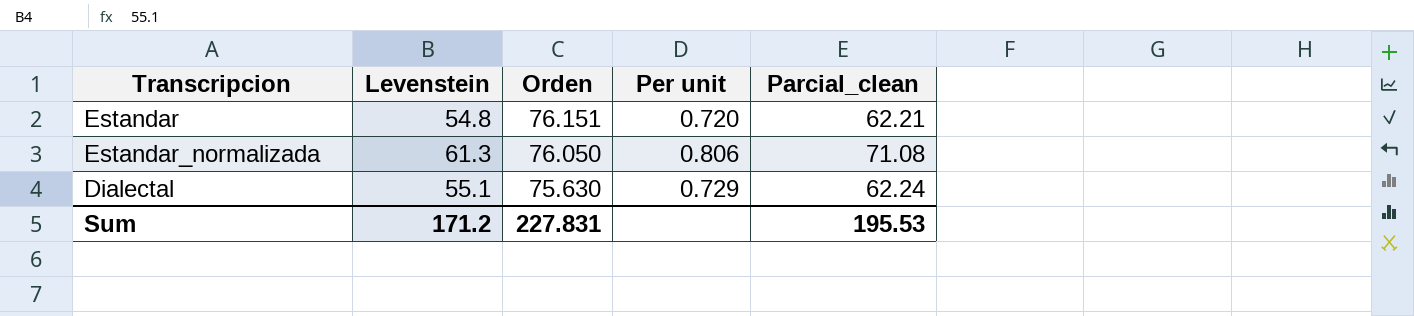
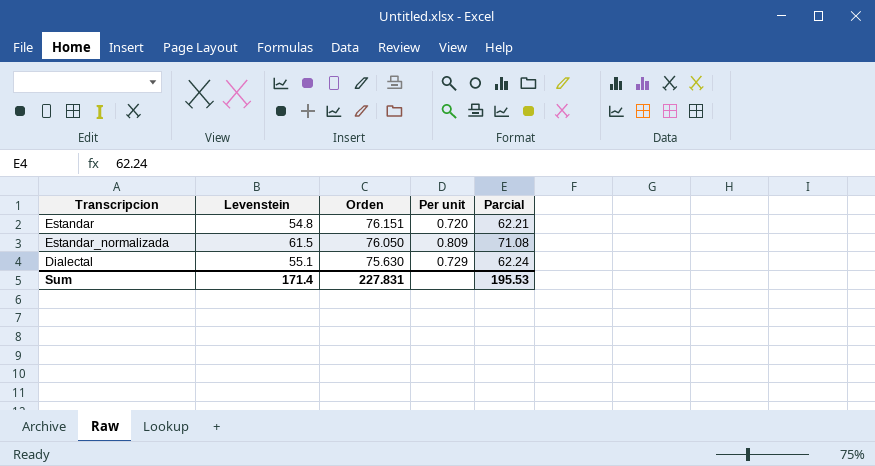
column name: Parcial_clean -> Parcial
Estandar_normalizada | Levenstein: 61.3 -> 61.5
Estandar_normalizada | Per unit: 0.806 -> 0.809
Sum | Levenstein: 171.2 -> 171.4

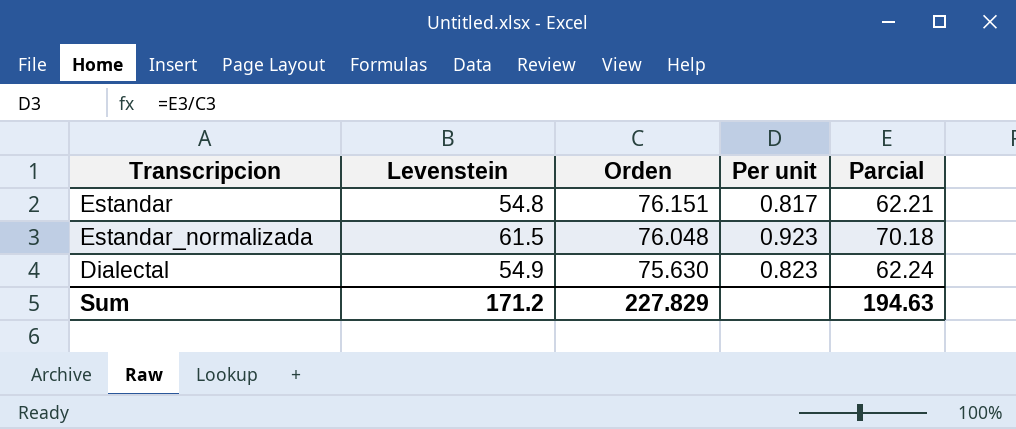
column Per unit | formula: [Levenstein] / [Orden] -> [Parcial] / [Orden]
Estandar_normalizada | Orden: 76.050 -> 76.048
Estandar_normalizada | Parcial: 71.08 -> 70.18
Dialectal | Levenstein: 55.1 -> 54.9
Sum | Levenstein: 171.4 -> 171.2
Sum | Orden: 227.831 -> 227.829
Sum | Parcial: 195.53 -> 194.63

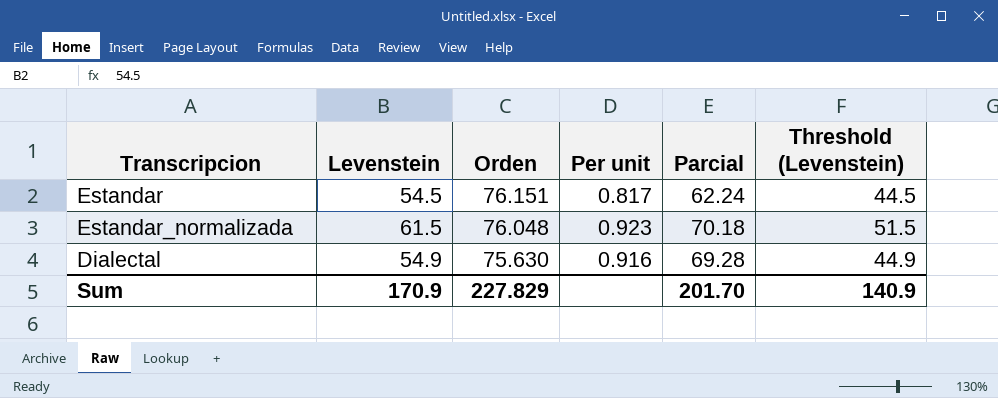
column Threshold (Levenstein) | formula: none -> [Levenstein] - 10
Estandar | Levenstein: 54.8 -> 54.5
Estandar | Parcial: 62.21 -> 62.24
Dialectal | Per unit: 0.823 -> 0.916
Dialectal | Parcial: 62.24 -> 69.28
Sum | Levenstein: 171.2 -> 170.9
Sum | Parcial: 194.63 -> 201.70

